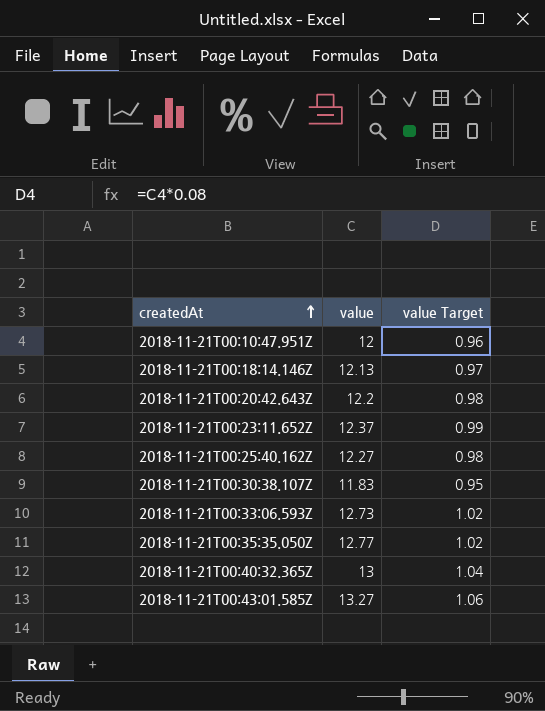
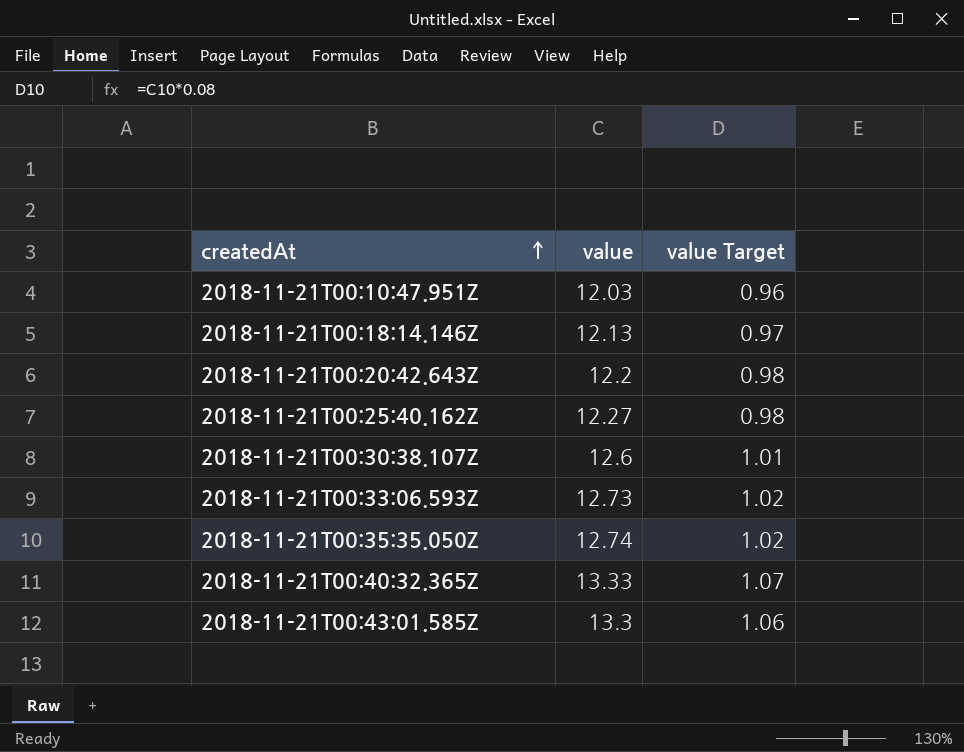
row 2018-11-21T00:23:11.652Z: 12.37 | 0.99 -> none
2018-11-21T00:10:47.951Z | value: 12 -> 12.03
2018-11-21T00:30:38.107Z | value: 11.83 -> 12.6
2018-11-21T00:30:38.107Z | value Target: 0.95 -> 1.01
2018-11-21T00:35:35.050Z | value: 12.77 -> 12.74
2018-11-21T00:40:32.365Z | value: 13 -> 13.33
2018-11-21T00:40:32.365Z | value Target: 1.04 -> 1.07
2018-11-21T00:43:01.585Z | value: 13.27 -> 13.3

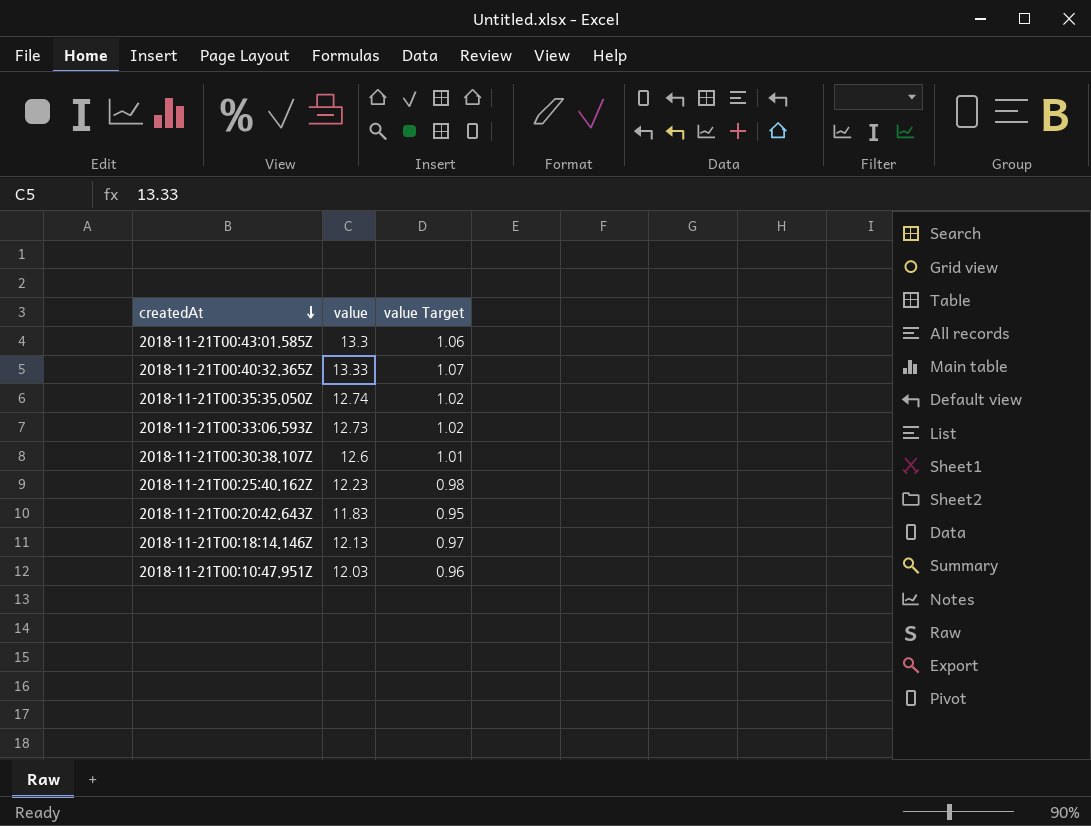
row order: createdAt ascending -> createdAt descending
2018-11-21T00:25:40.162Z | value: 12.27 -> 12.23
2018-11-21T00:20:42.643Z | value: 12.2 -> 11.83
2018-11-21T00:20:42.643Z | value Target: 0.98 -> 0.95

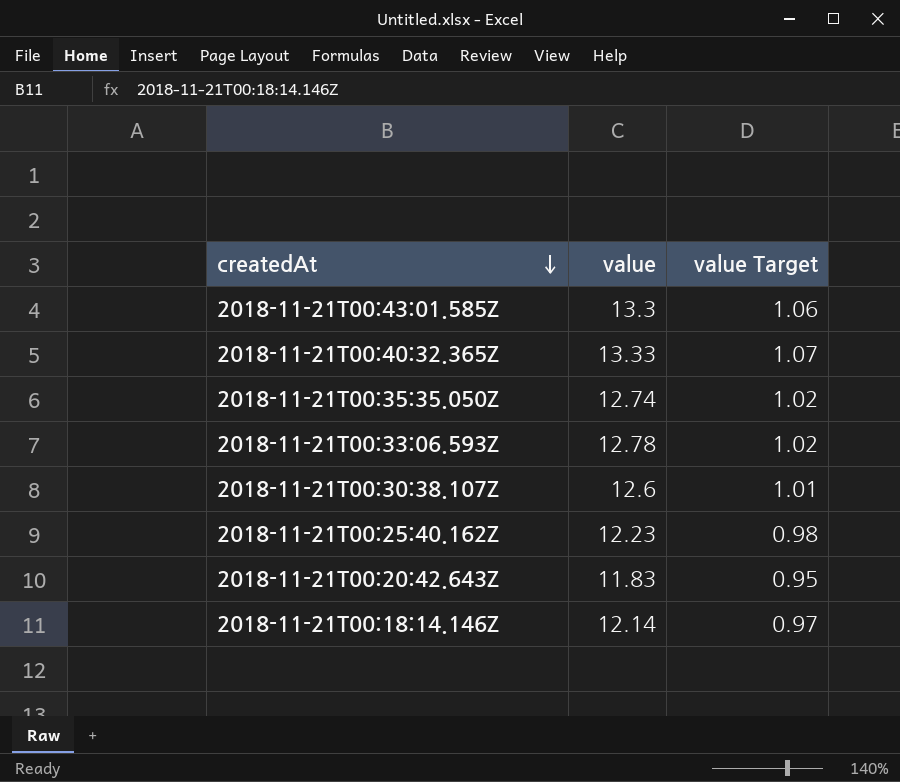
row 2018-11-21T00:10:47.951Z: 12.03 | 0.96 -> none
2018-11-21T00:33:06.593Z | value: 12.73 -> 12.78
2018-11-21T00:18:14.146Z | value: 12.13 -> 12.14

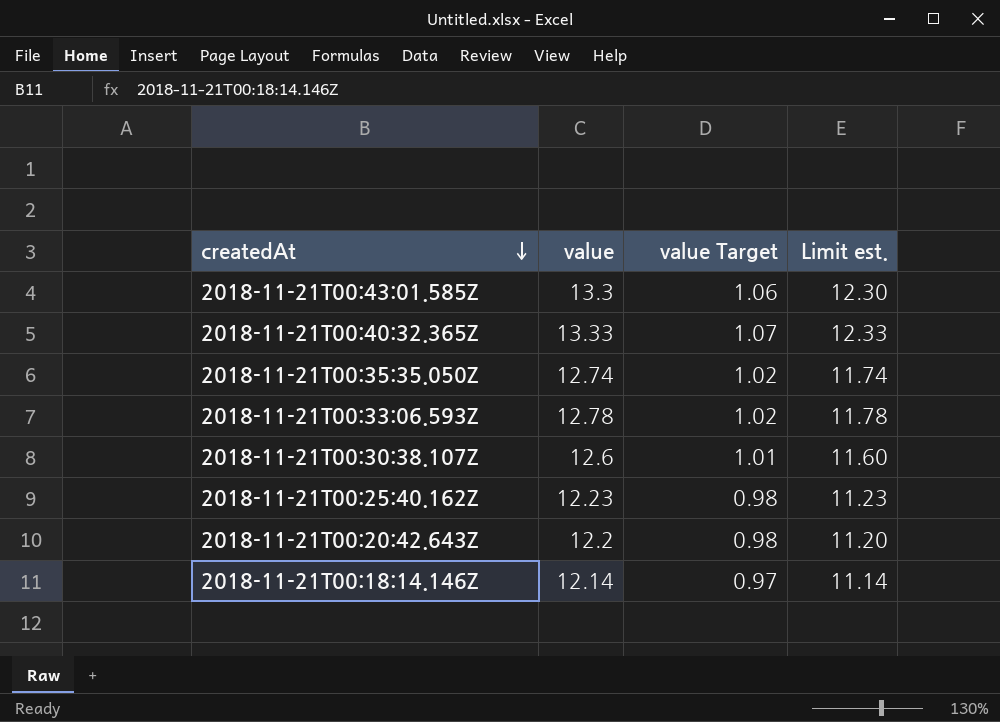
column Limit est. | formula: none -> [value] - 1
2018-11-21T00:20:42.643Z | value: 11.83 -> 12.2
2018-11-21T00:20:42.643Z | value Target: 0.95 -> 0.98

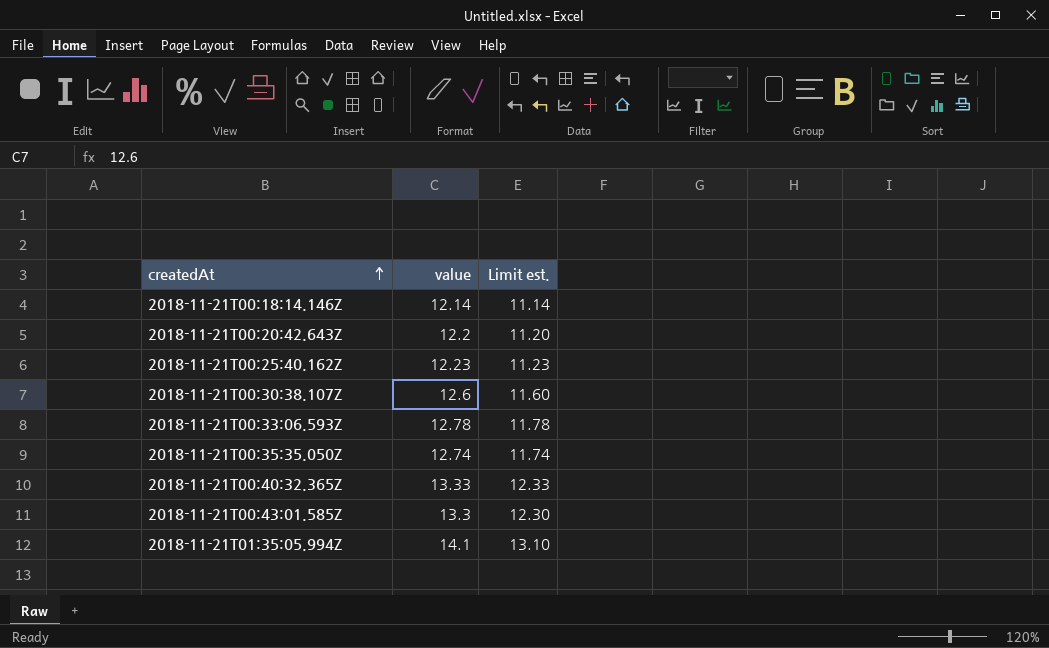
row order: createdAt descending -> createdAt ascending
column value Target | formula: [value] * 0.08 -> none
row 2018-11-21T01:35:05.994Z: none -> 14.1 | 13.10

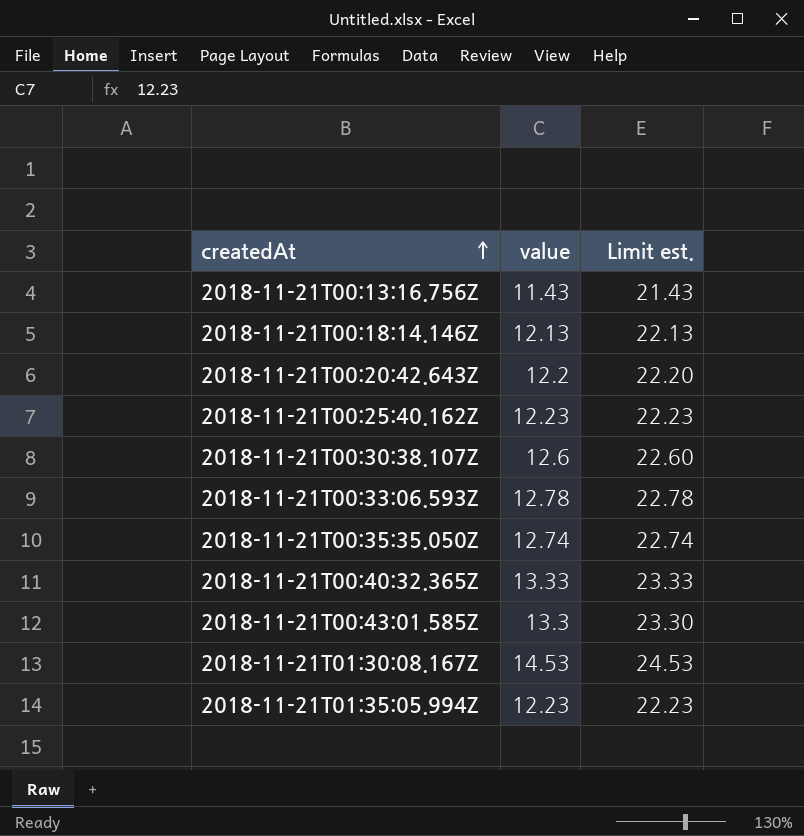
column Limit est. | formula: [value] - 1 -> [value] + 10
row 2018-11-21T00:13:16.756Z: none -> 11.43 | 21.43
2018-11-21T00:18:14.146Z | value: 12.14 -> 12.13
row 2018-11-21T01:30:08.167Z: none -> 14.53 | 24.53
2018-11-21T01:35:05.994Z | value: 14.1 -> 12.23

